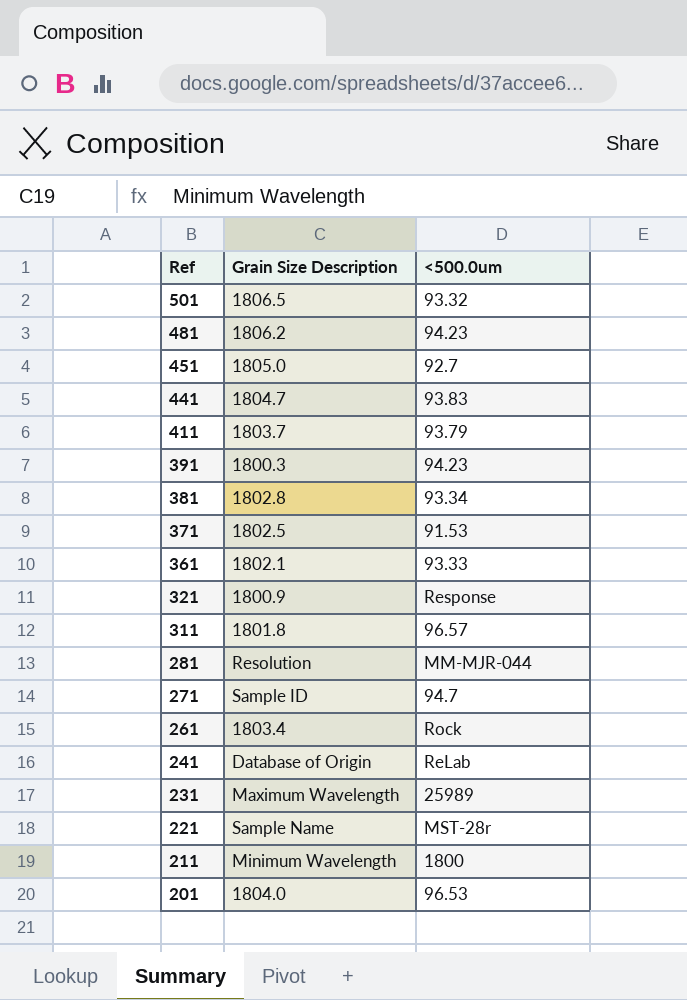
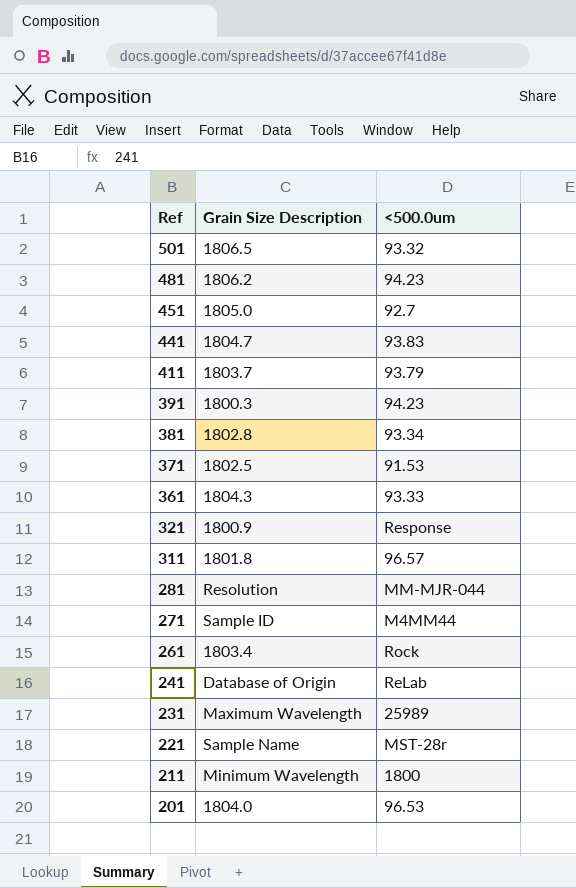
361 | Grain Size Description: 1802.1 -> 1804.3
271 | <500.0um: 94.7 -> M4MM44

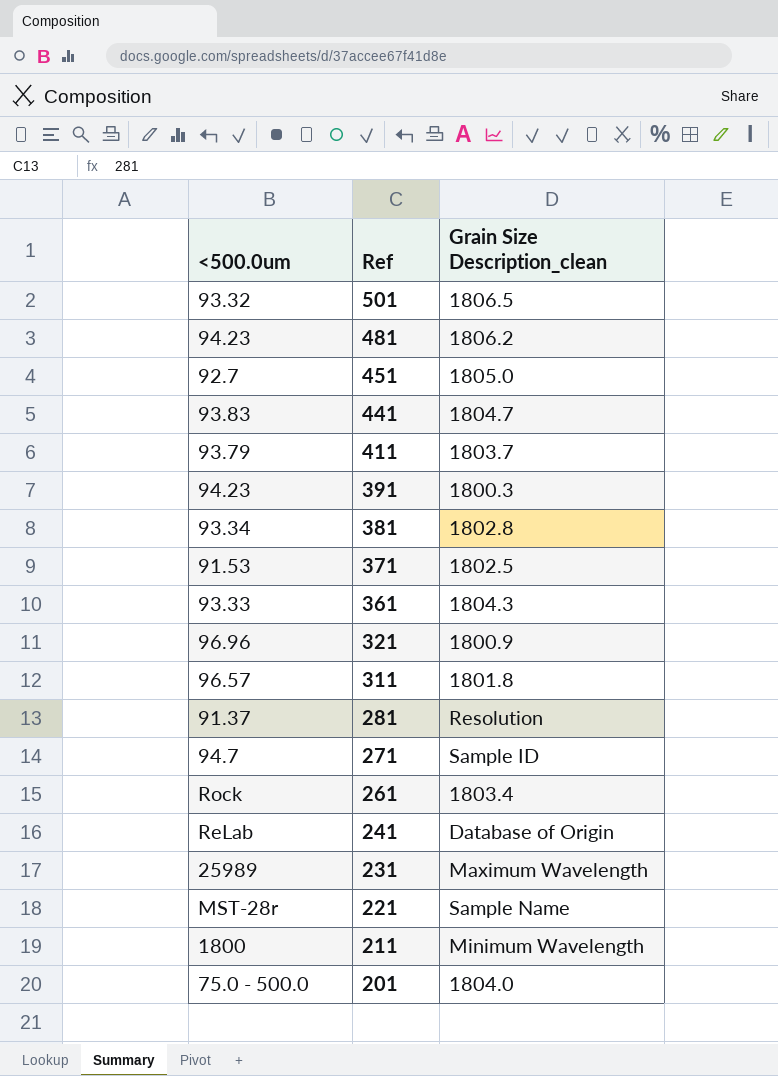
column <500.0um | position: 3 -> 1
column name: Grain Size Description -> Grain Size Description_clean
321 | <500.0um: Response -> 96.96
281 | <500.0um: MM-MJR-044 -> 91.37
271 | <500.0um: M4MM44 -> 94.7
201 | <500.0um: 96.53 -> 75.0 - 500.0

